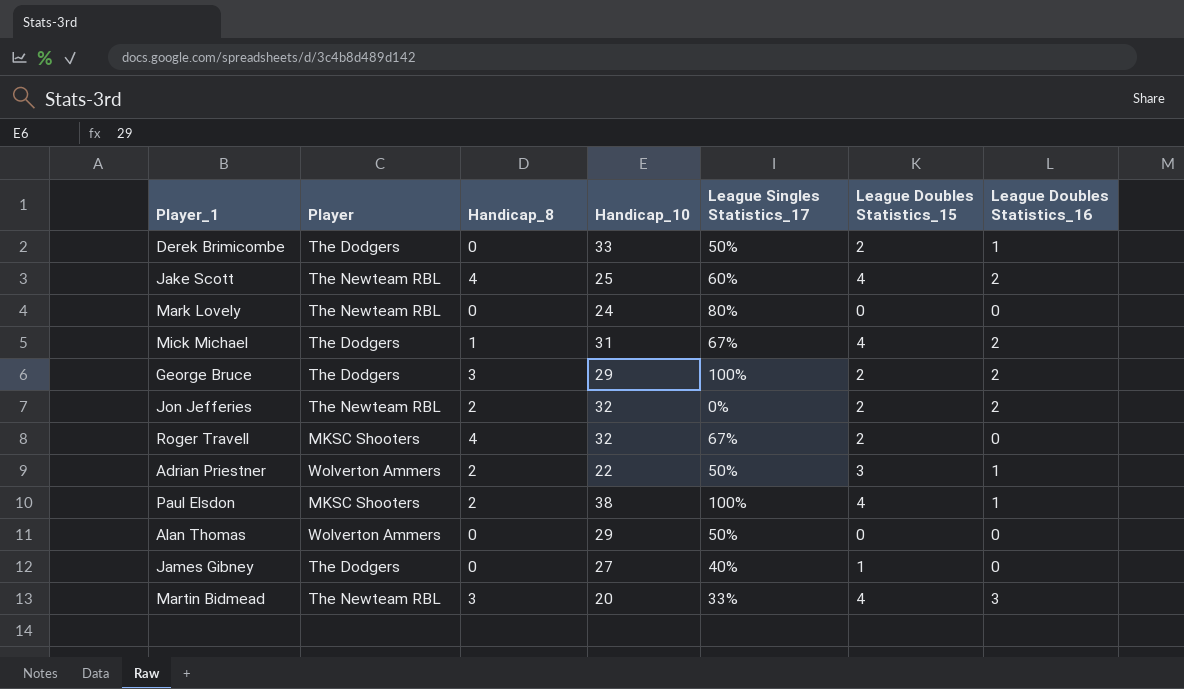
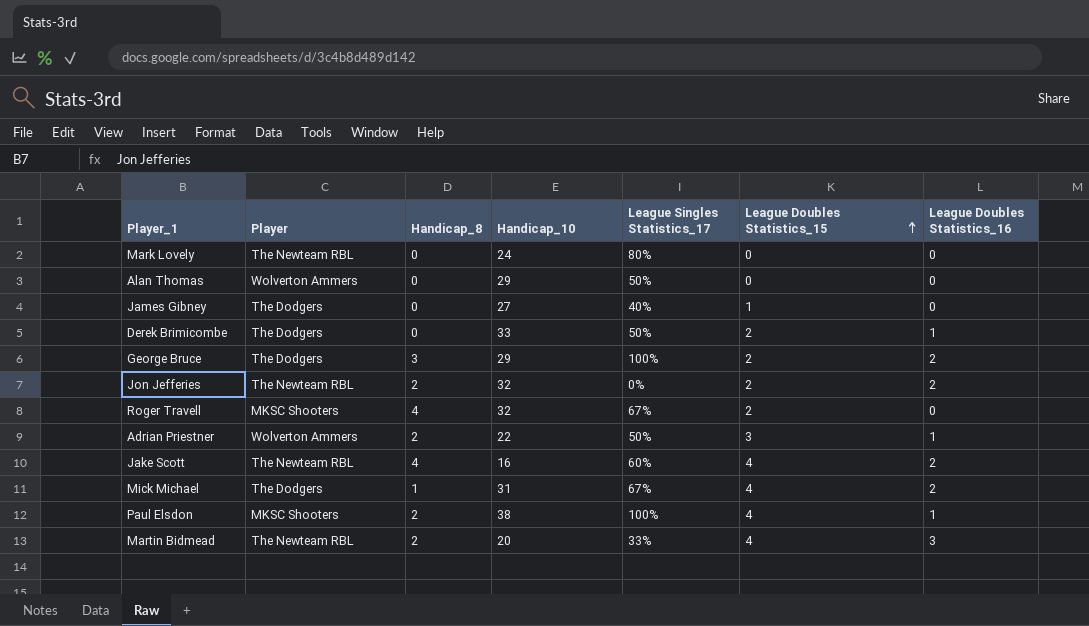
row order: none -> League Doubles Statistics_15 ascending
Jake Scott | Handicap_10: 25 -> 16
Martin Bidmead | Handicap_8: 3 -> 2

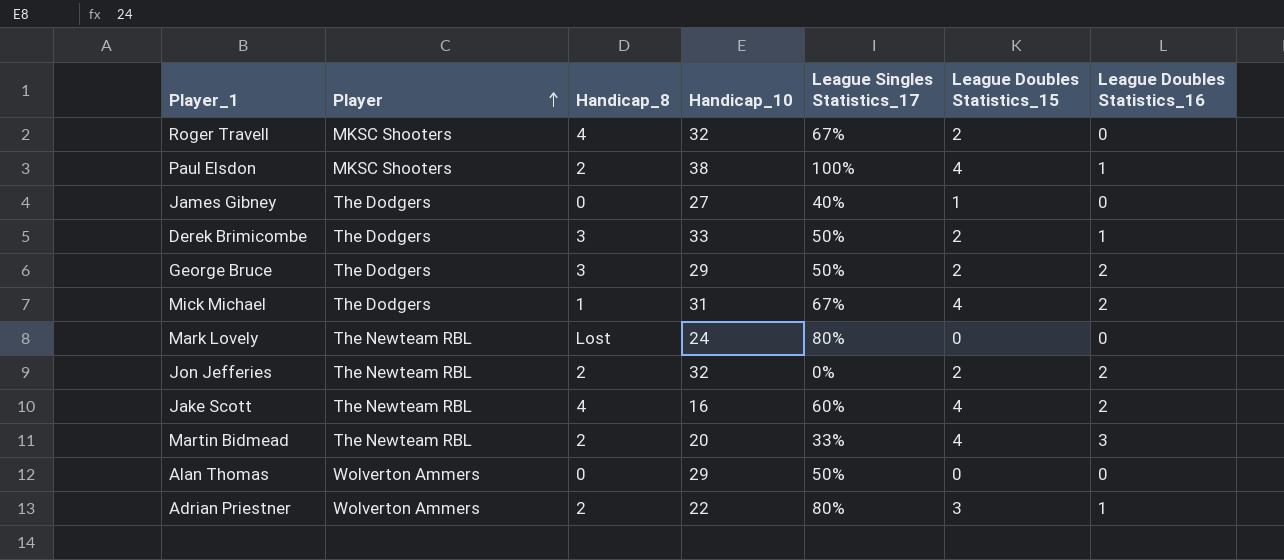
row order: League Doubles Statistics_15 ascending -> Player ascending
Derek Brimicombe | Handicap_8: 0 -> 3
George Bruce | League Singles Statistics_17: 100% -> 50%
Mark Lovely | Handicap_8: 0 -> Lost
Adrian Priestner | League Singles Statistics_17: 50% -> 80%

